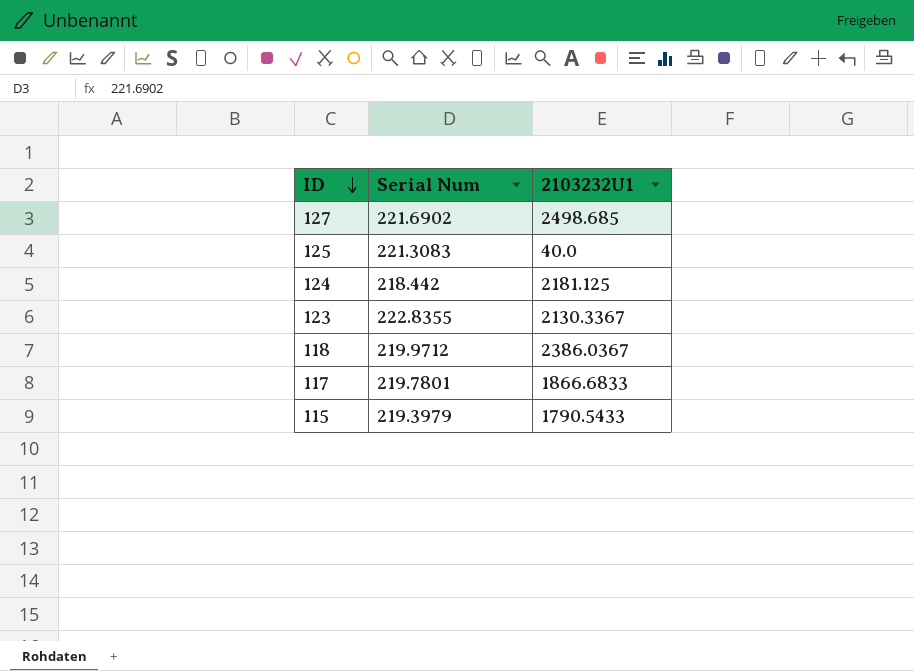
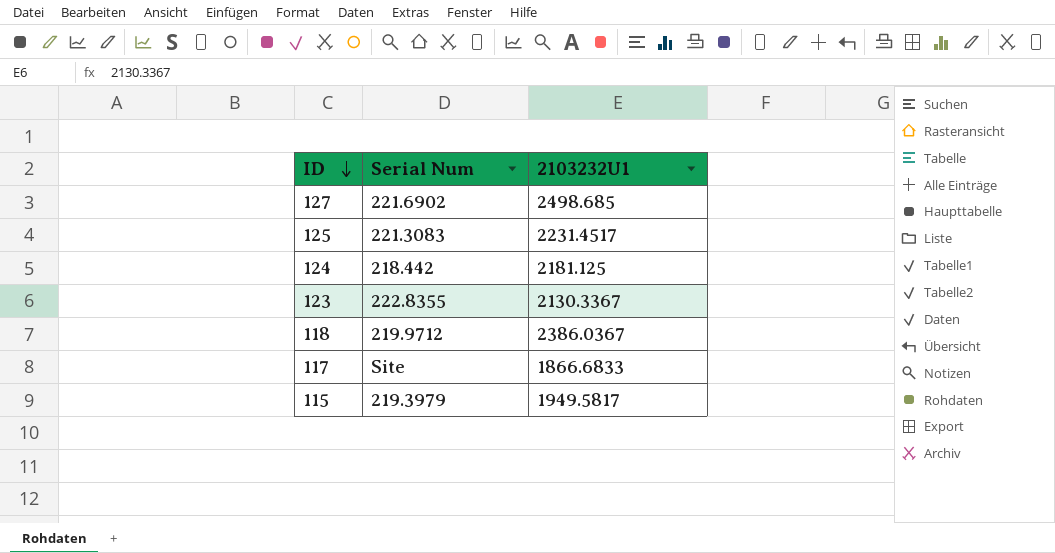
125 | 2103232U1: 40.0 -> 2231.4517
117 | Serial Num: 219.7801 -> Site
115 | 2103232U1: 1790.5433 -> 1949.5817

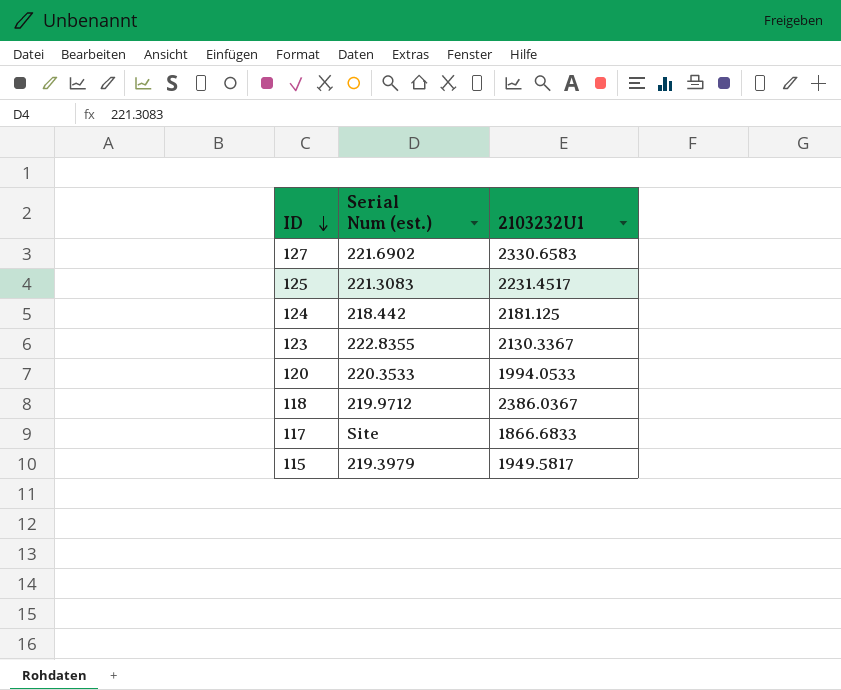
column name: Serial Num -> Serial Num (est.)
127 | 2103232U1: 2498.685 -> 2330.6583
row 120: none -> 220.3533 | 1994.0533

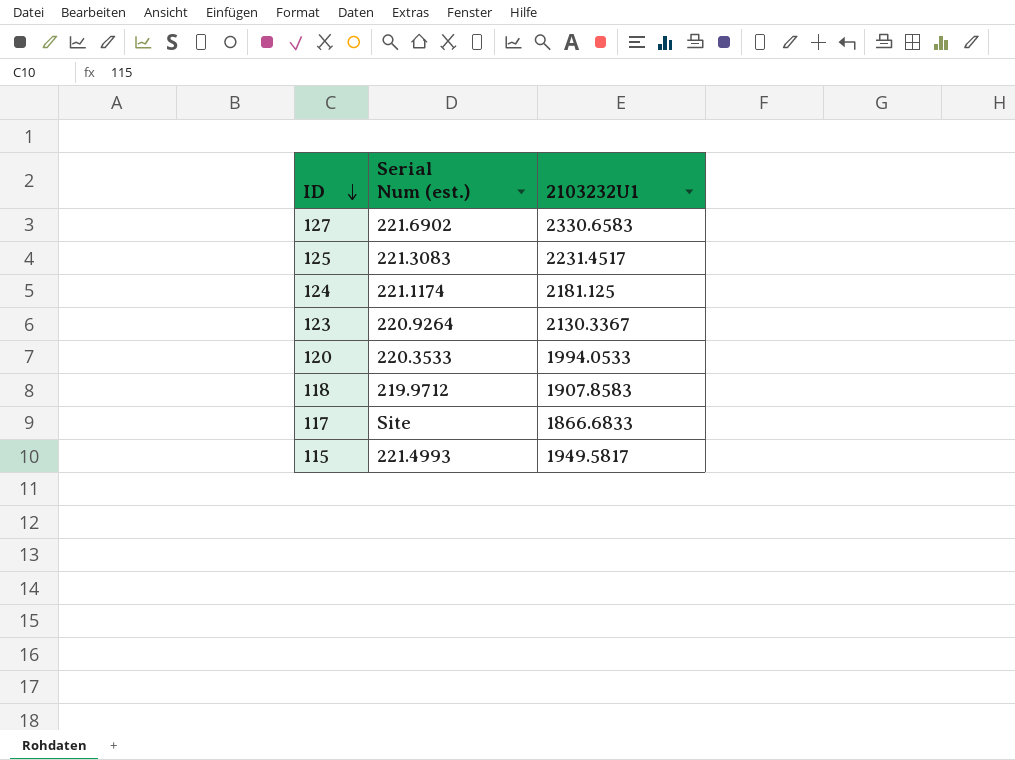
124 | Serial Num (est.): 218.442 -> 221.1174
123 | Serial Num (est.): 222.8355 -> 220.9264
118 | 2103232U1: 2386.0367 -> 1907.8583
115 | Serial Num (est.): 219.3979 -> 221.4993

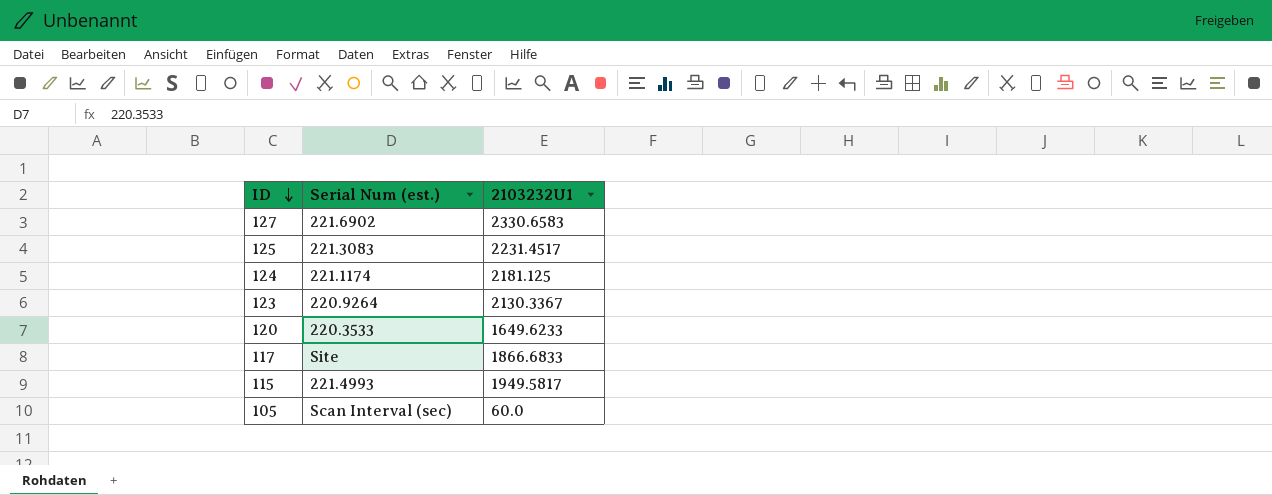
row 118: 219.9712 | 1907.8583 -> none
120 | 2103232U1: 1994.0533 -> 1649.6233
row 105: none -> Scan Interval (sec) | 60.0

